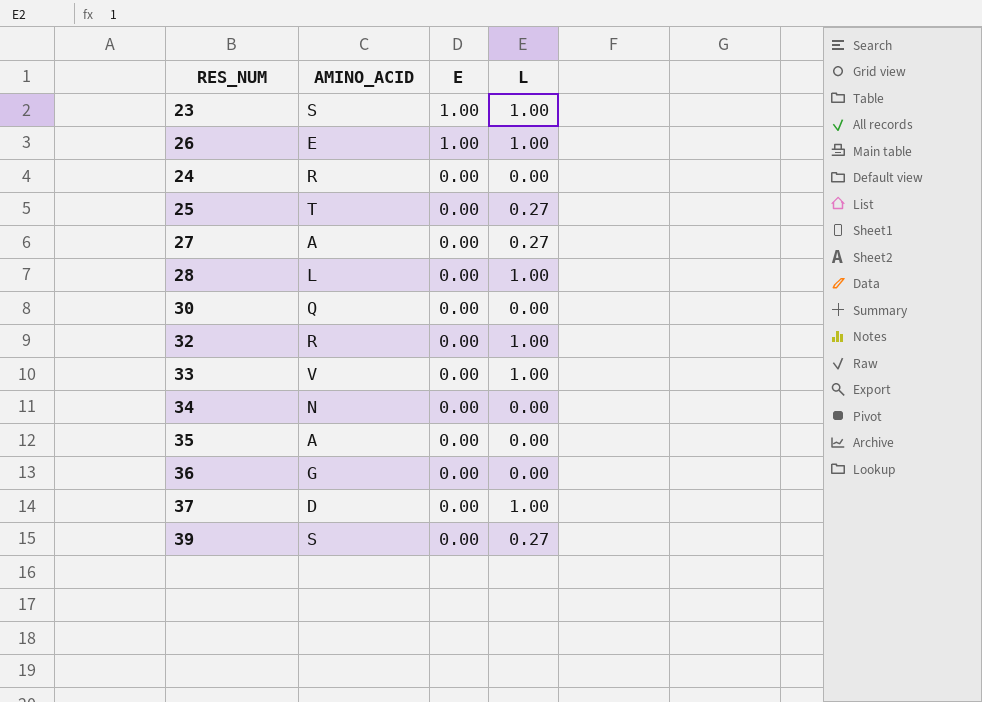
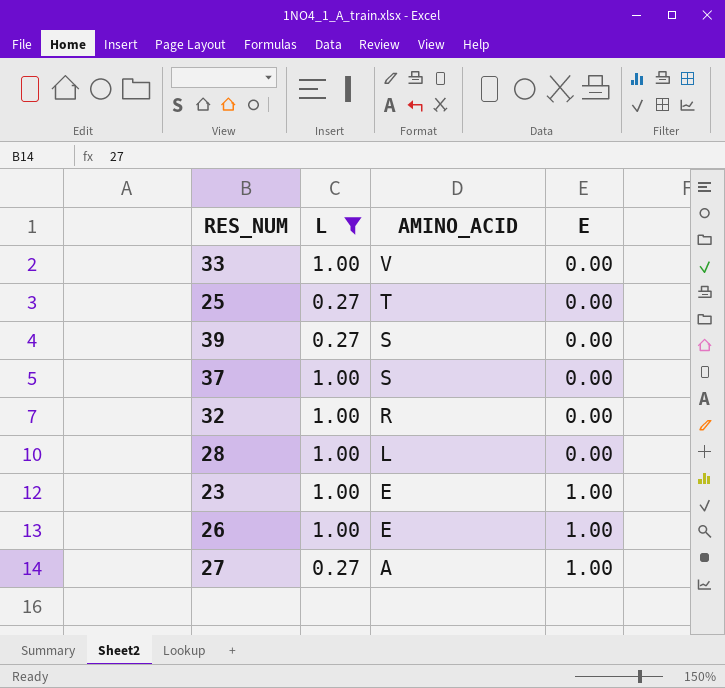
filter: none -> L != 0.00
row order: E descending -> AMINO_ACID descending
column L | position: 4 -> 2
37 | AMINO_ACID: D -> S
23 | AMINO_ACID: S -> E
27 | E: 0.00 -> 1.00

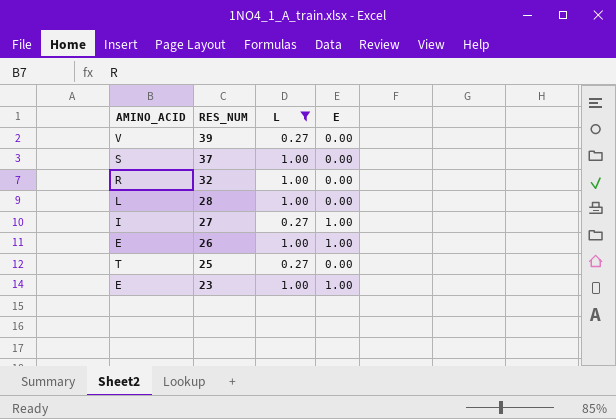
row order: AMINO_ACID descending -> RES_NUM descending
column AMINO_ACID | position: 3 -> 1
row 33: 1.00 | V | 0.00 -> none
39 | AMINO_ACID: S -> V
27 | AMINO_ACID: A -> I

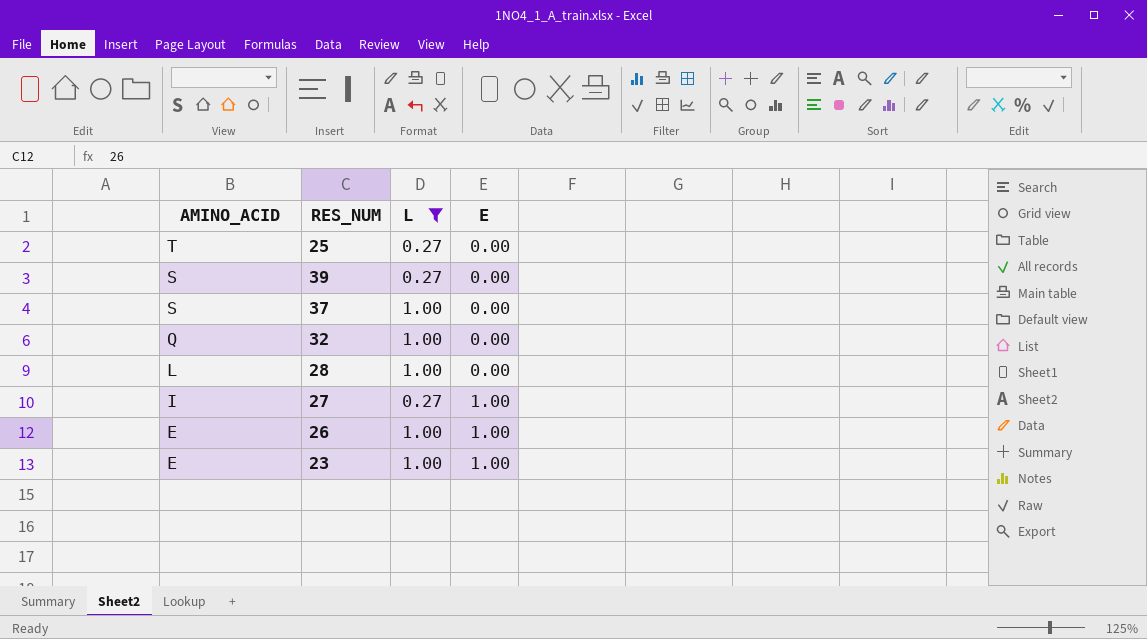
row order: RES_NUM descending -> AMINO_ACID descending
39 | AMINO_ACID: V -> S
32 | AMINO_ACID: R -> Q

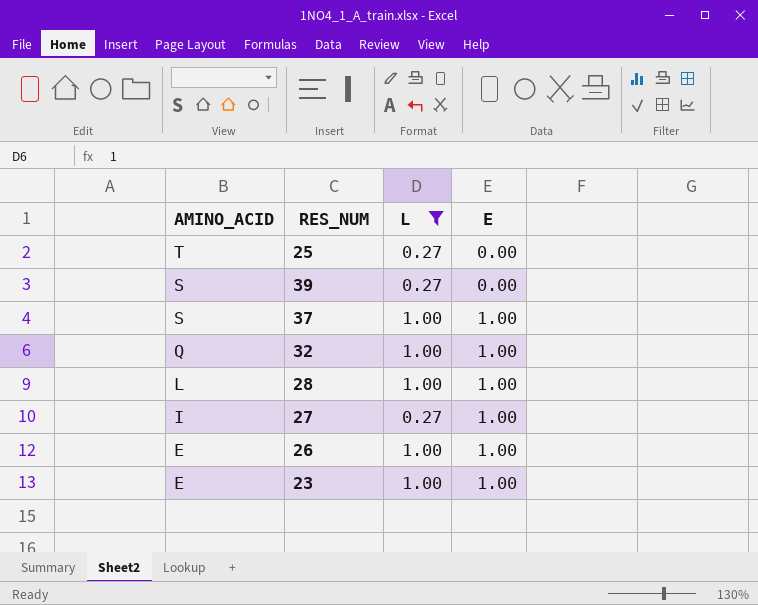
37 | E: 0.00 -> 1.00
32 | E: 0.00 -> 1.00
28 | E: 0.00 -> 1.00

